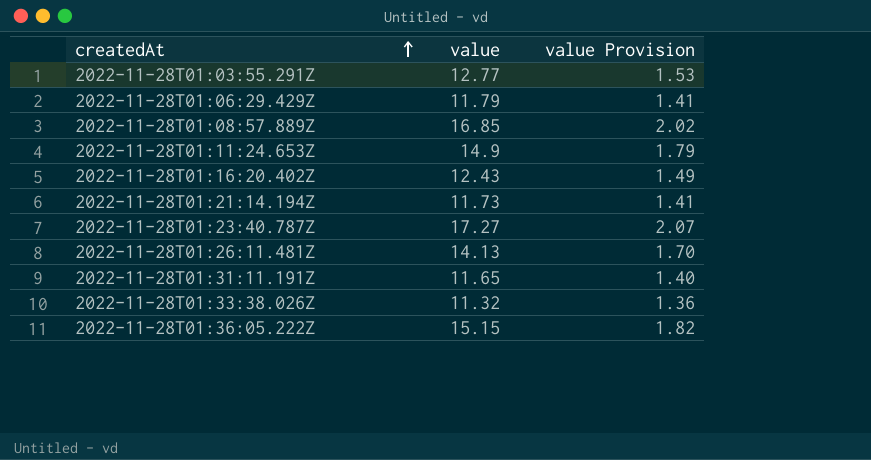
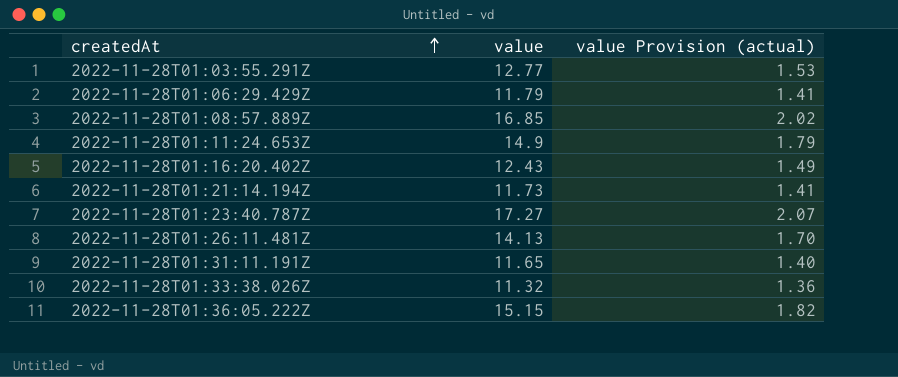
column name: value Provision -> value Provision (actual)

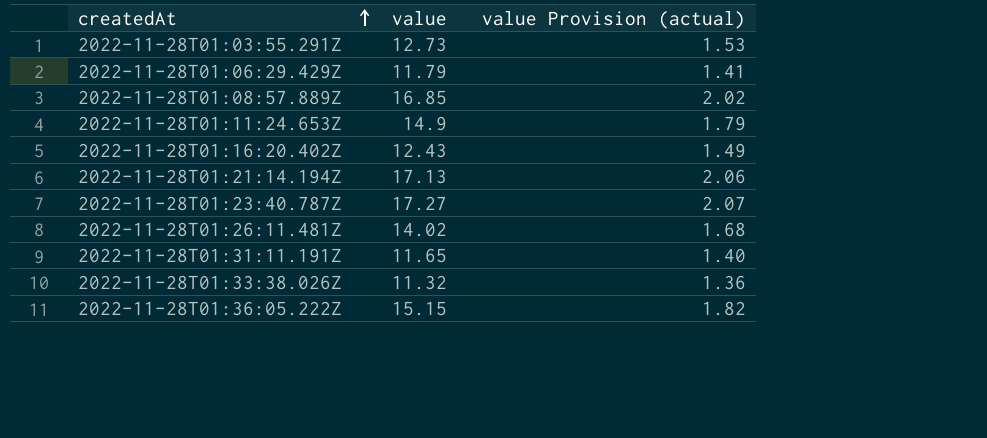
2022-11-28T01:03:55.291Z | value: 12.77 -> 12.73
2022-11-28T01:21:14.194Z | value: 11.73 -> 17.13
2022-11-28T01:21:14.194Z | value Provision (actual): 1.41 -> 2.06
2022-11-28T01:26:11.481Z | value: 14.13 -> 14.02
2022-11-28T01:26:11.481Z | value Provision (actual): 1.70 -> 1.68

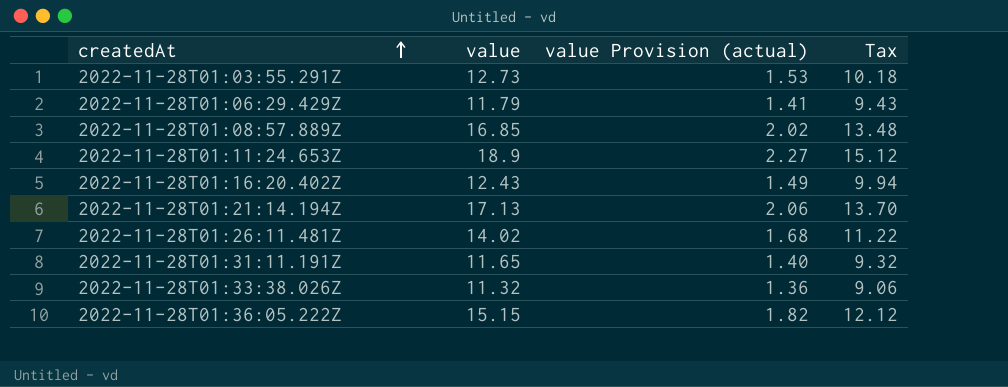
column Tax | formula: none -> [value] * 0.8
row 2022-11-28T01:23:40.787Z: 17.27 | 2.07 -> none
2022-11-28T01:11:24.653Z | value: 14.9 -> 18.9
2022-11-28T01:11:24.653Z | value Provision (actual): 1.79 -> 2.27

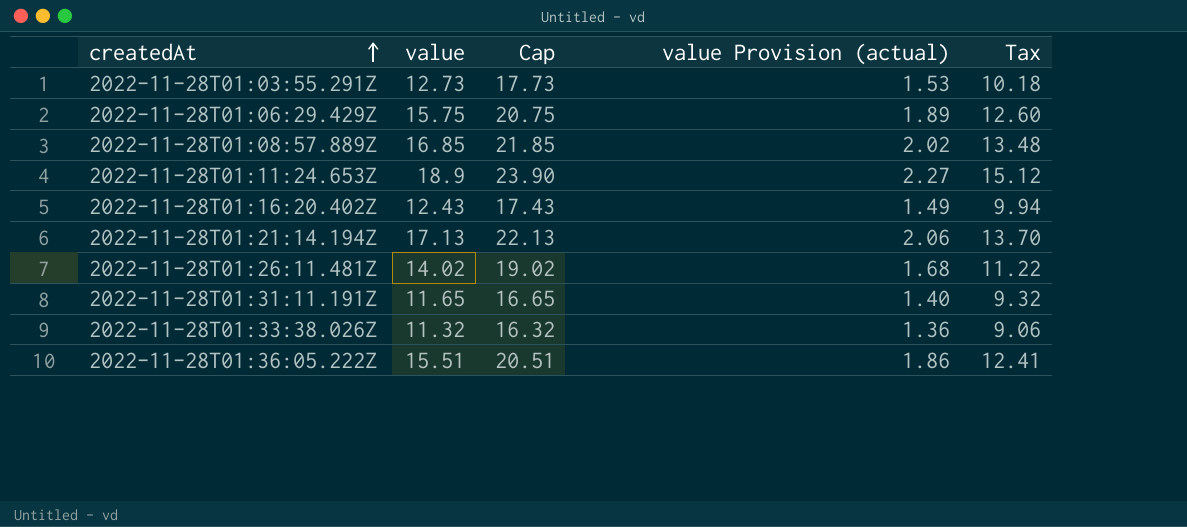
column Cap | formula: none -> [value] + 5
2022-11-28T01:06:29.429Z | value: 11.79 -> 15.75
2022-11-28T01:06:29.429Z | value Provision (actual): 1.41 -> 1.89
2022-11-28T01:06:29.429Z | Tax: 9.43 -> 12.60
2022-11-28T01:36:05.222Z | value: 15.15 -> 15.51
2022-11-28T01:36:05.222Z | value Provision (actual): 1.82 -> 1.86
2022-11-28T01:36:05.222Z | Tax: 12.12 -> 12.41

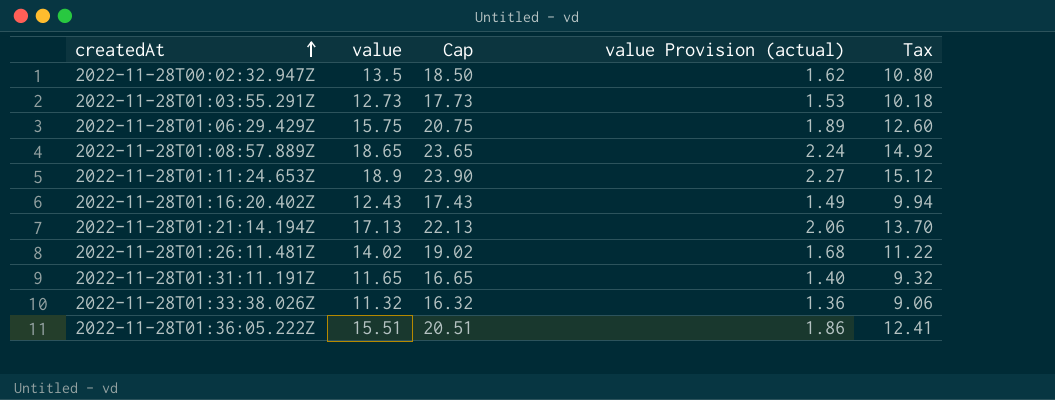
row 2022-11-28T00:02:32.947Z: none -> 13.5 | 18.50 | 1.62 | 10.80
2022-11-28T01:08:57.889Z | value: 16.85 -> 18.65
2022-11-28T01:08:57.889Z | Cap: 21.85 -> 23.65
2022-11-28T01:08:57.889Z | value Provision (actual): 2.02 -> 2.24
2022-11-28T01:08:57.889Z | Tax: 13.48 -> 14.92

